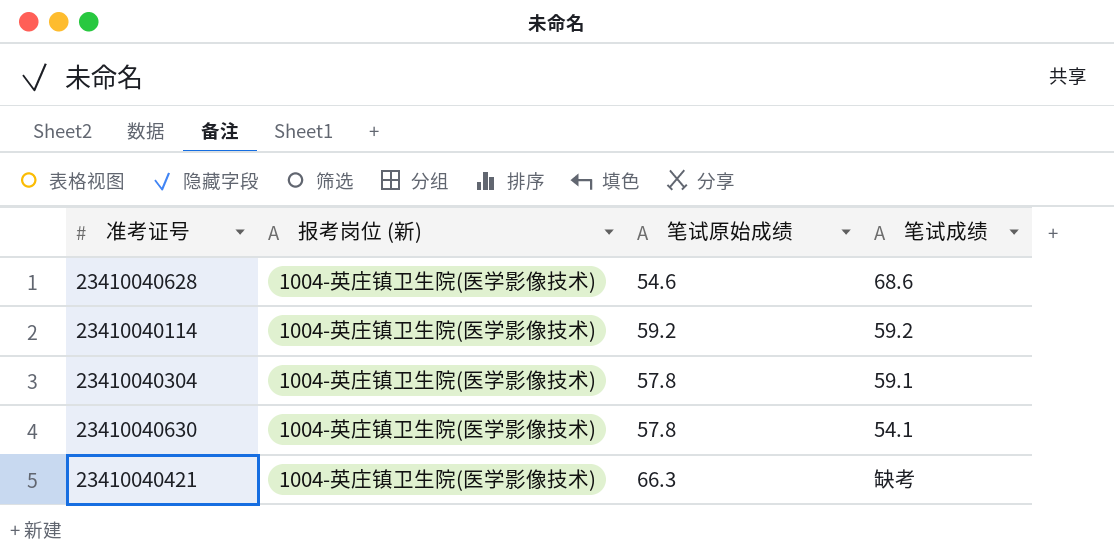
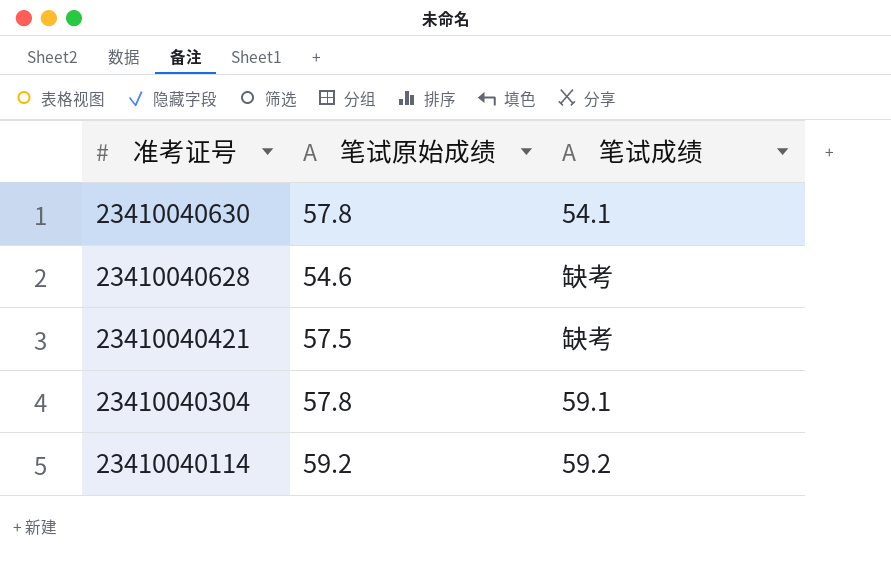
row order: none -> 准考证号 descending
column 报考岗位 (新) | position: 2 -> none
23410040628 | 笔试成绩: 68.6 -> 缺考
23410040421 | 笔试原始成绩: 66.3 -> 57.5

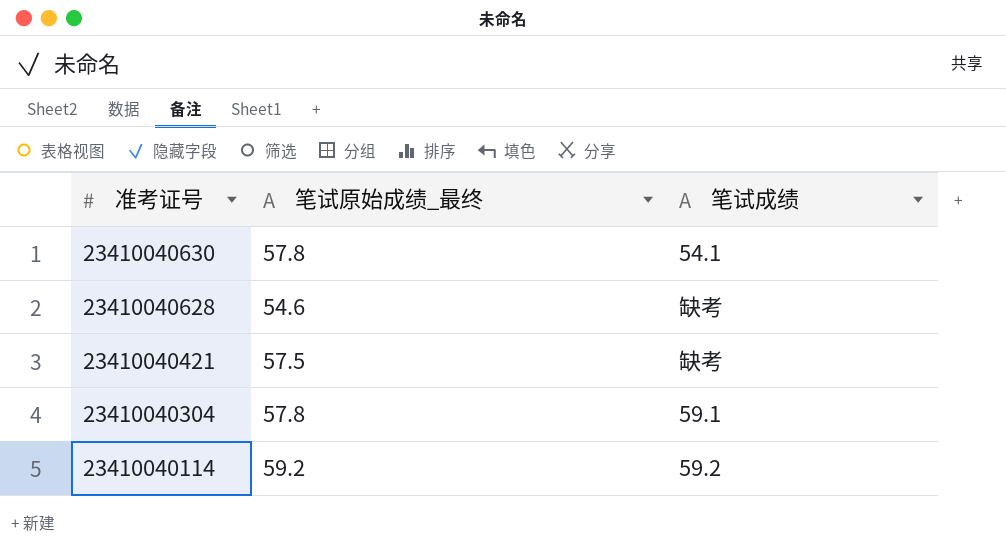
column name: 笔试原始成绩 -> 笔试原始成绩_最终

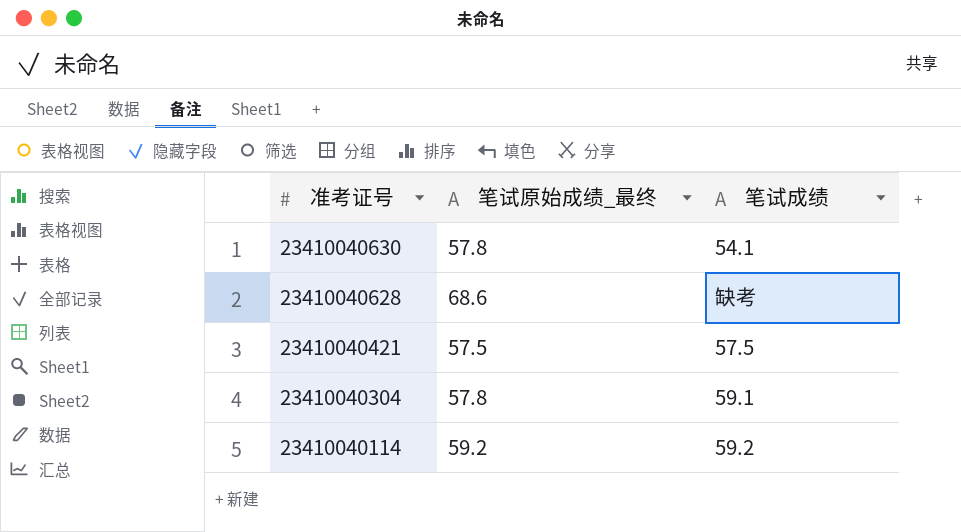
23410040628 | 笔试原始成绩_最终: 54.6 -> 68.6
23410040421 | 笔试成绩: 缺考 -> 57.5

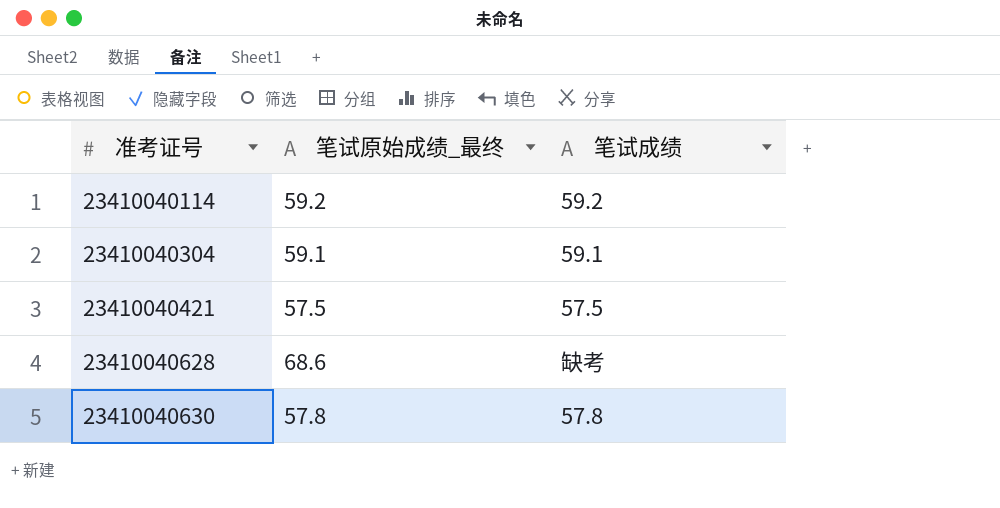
row order: 准考证号 descending -> 准考证号 ascending
23410040304 | 笔试原始成绩_最终: 57.8 -> 59.1
23410040630 | 笔试成绩: 54.1 -> 57.8

